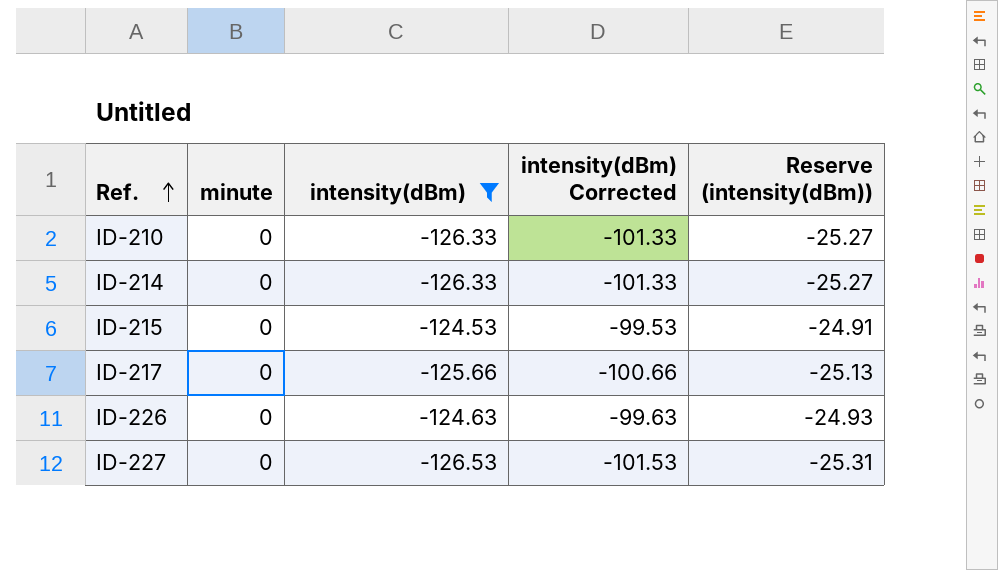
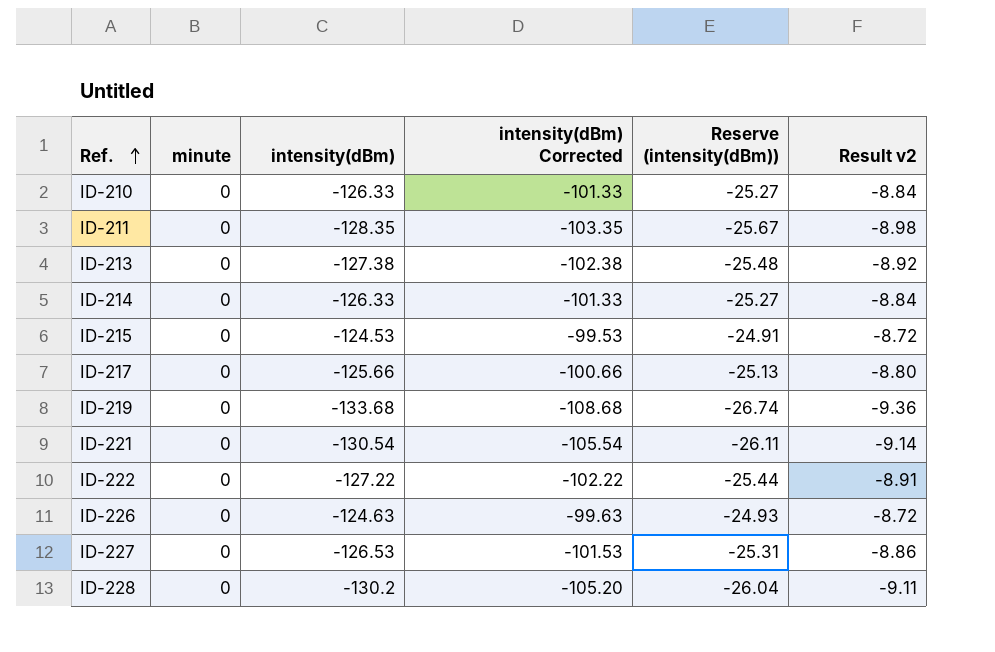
filter: intensity(dBm) >= -126.53 -> none
column Result v2 | formula: none -> [intensity(dBm)] * 0.07

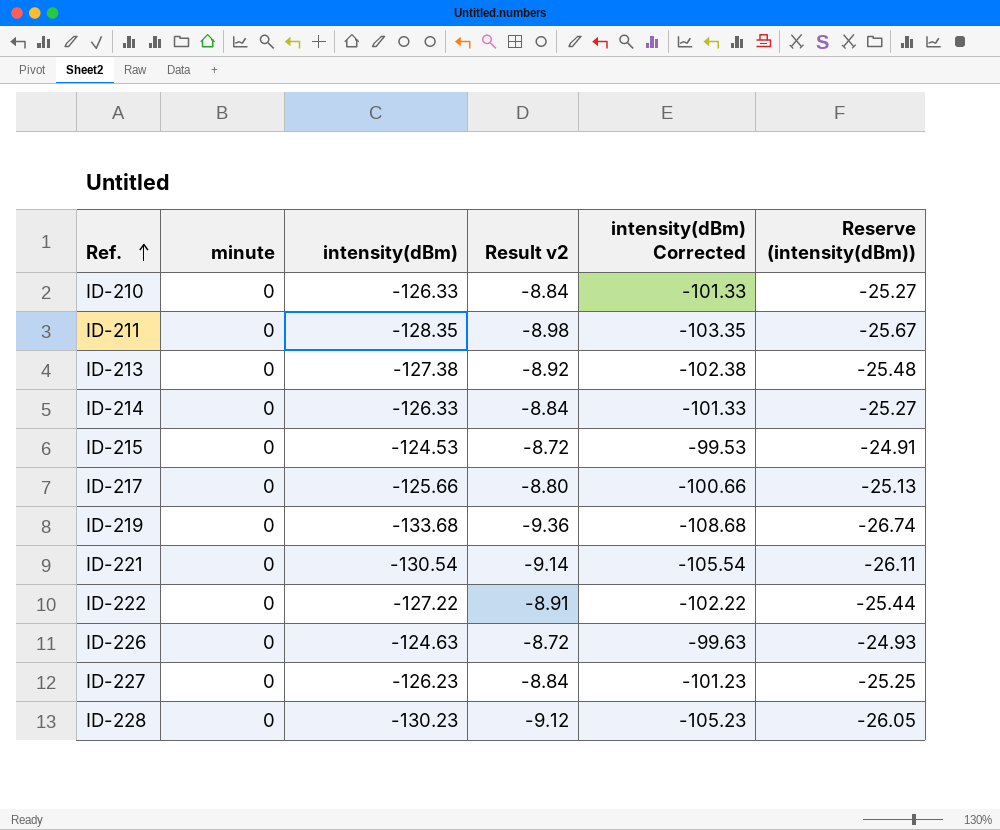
column Result v2 | position: 6 -> 4
ID-227 | intensity(dBm): -126.53 -> -126.23
ID-227 | Result v2: -8.86 -> -8.84
ID-227 | intensity(dBm) Corrected: -101.53 -> -101.23
ID-227 | Reserve (intensity(dBm)): -25.31 -> -25.25
ID-228 | intensity(dBm): -130.2 -> -130.23
ID-228 | Result v2: -9.11 -> -9.12
ID-228 | intensity(dBm) Corrected: -105.20 -> -105.23
ID-228 | Reserve (intensity(dBm)): -26.04 -> -26.05

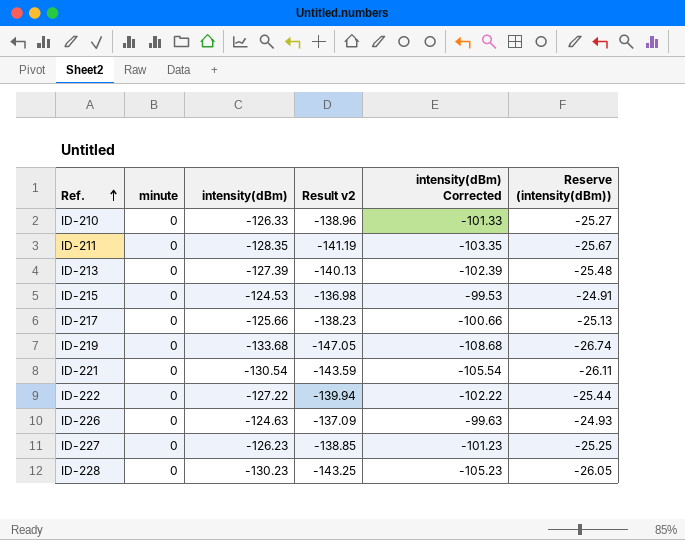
column Result v2 | formula: [intensity(dBm)] * 0.07 -> [intensity(dBm)] * 1.1
row ID-214: 0 | -126.33 | -8.84 | -101.33 | -25.27 -> none
ID-213 | intensity(dBm): -127.38 -> -127.39
ID-213 | intensity(dBm) Corrected: -102.38 -> -102.39

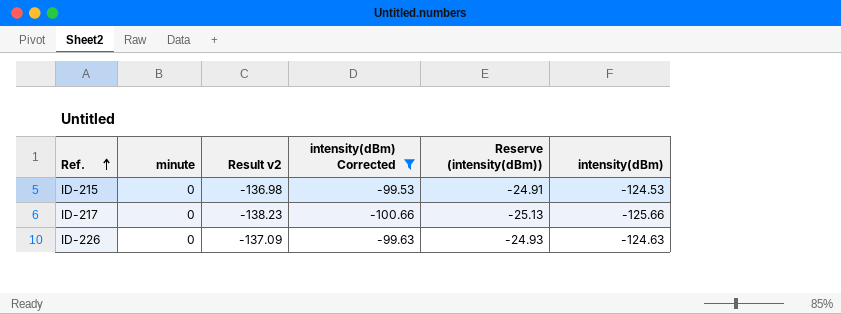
filter: none -> intensity(dBm) Corrected >= -100.66
column intensity(dBm) | position: 3 -> 6

